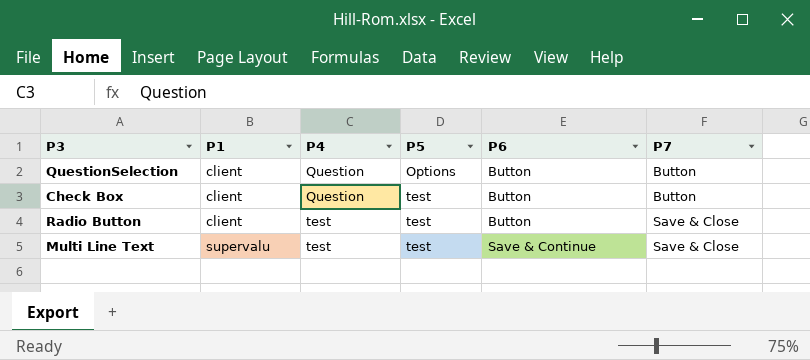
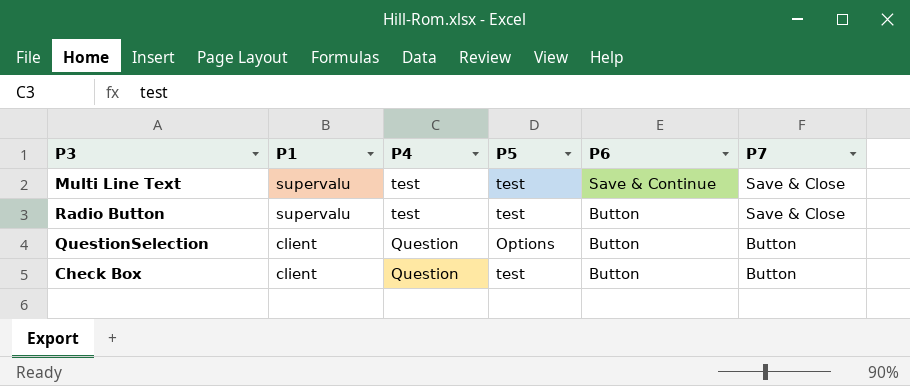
row order: P1 ascending -> P1 descending
Radio Button | P1: client -> supervalu

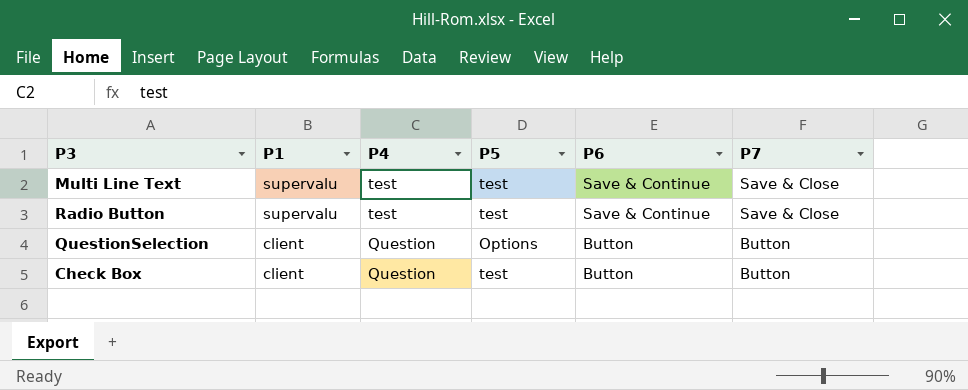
Radio Button | P6: Button -> Save & Continue

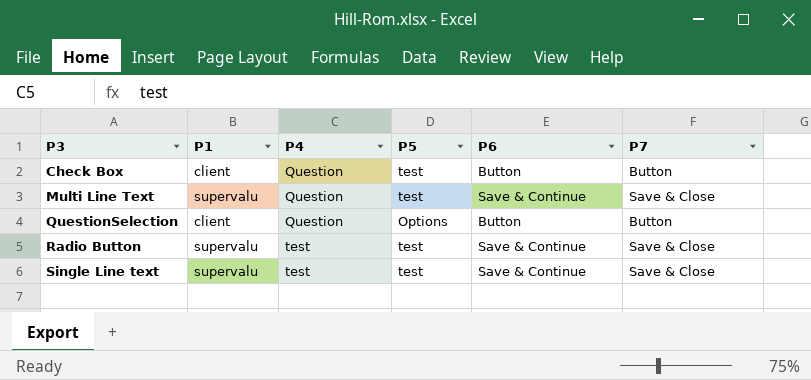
row order: P1 descending -> P3 ascending
Multi Line Text | P4: test -> Question
row Single Line text: none -> supervalu | test | test | Save & Continue | Save & Close

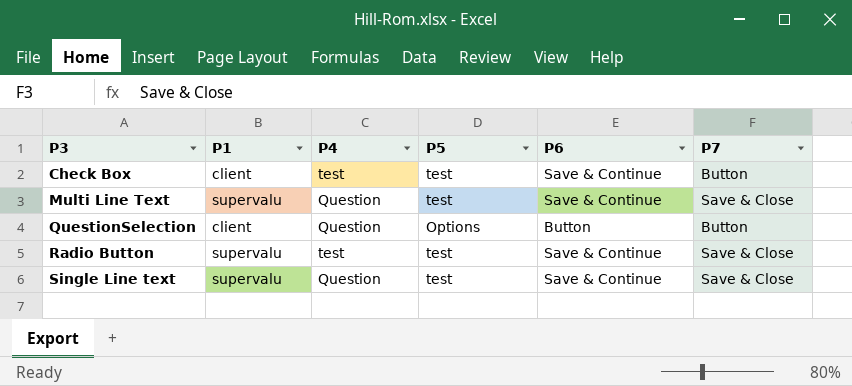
Check Box | P4: Question -> test
Check Box | P6: Button -> Save & Continue
Single Line text | P4: test -> Question

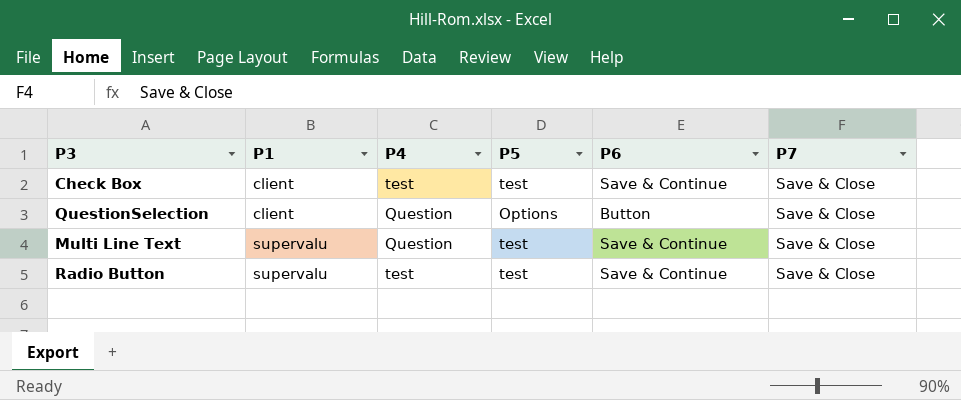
row order: P3 ascending -> P1 ascending
row Single Line text: supervalu | Question | test | Save & Continue | Save & Close -> none
Check Box | P7: Button -> Save & Close
QuestionSelection | P7: Button -> Save & Close

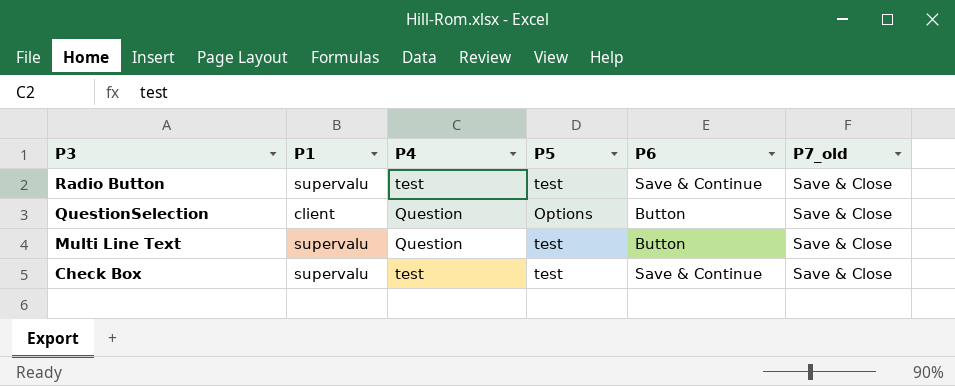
row order: P1 ascending -> P3 descending
column name: P7 -> P7_old
Multi Line Text | P6: Save & Continue -> Button
Check Box | P1: client -> supervalu

